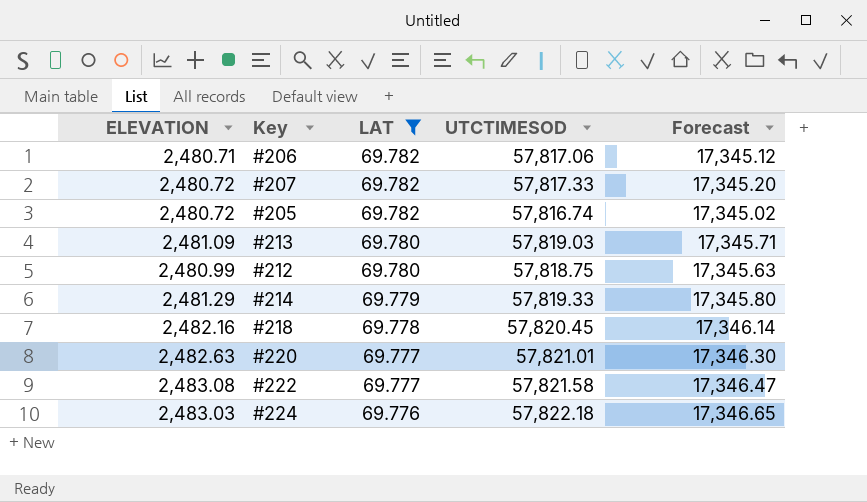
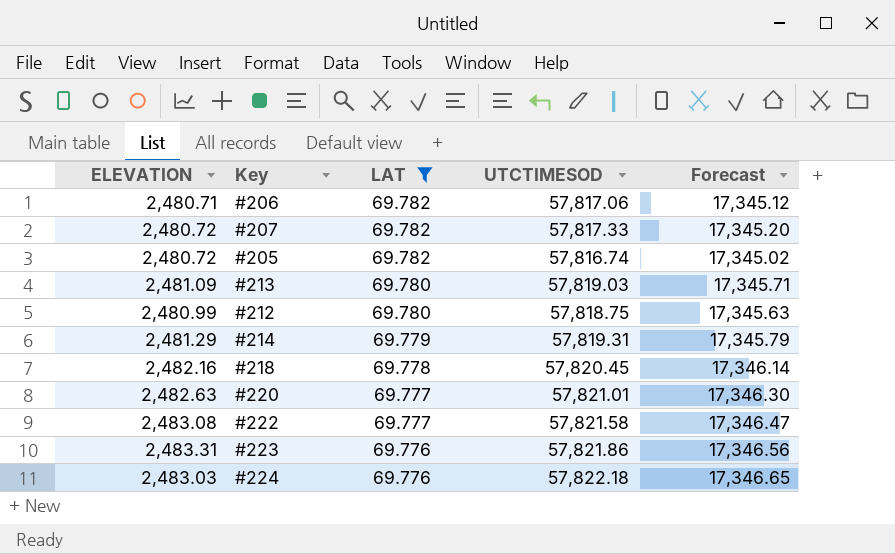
#214 | UTCTIMESOD: 57,819.33 -> 57,819.31
#214 | Forecast: 17,345.80 -> 17,345.79
row #223: none -> 2,483.31 | 69.776 | 57,821.86 | 17,346.56

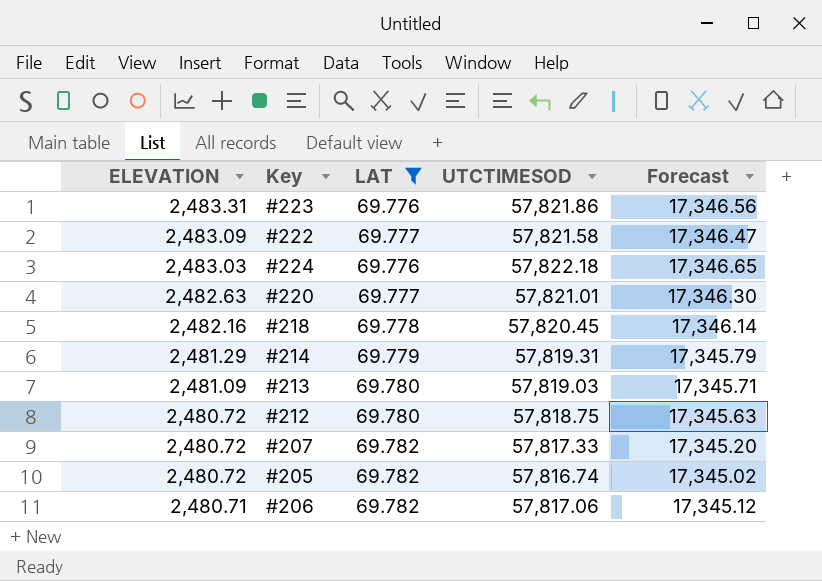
row order: LAT descending -> ELEVATION descending
#222 | ELEVATION: 2,483.08 -> 2,483.09
#212 | ELEVATION: 2,480.99 -> 2,480.72

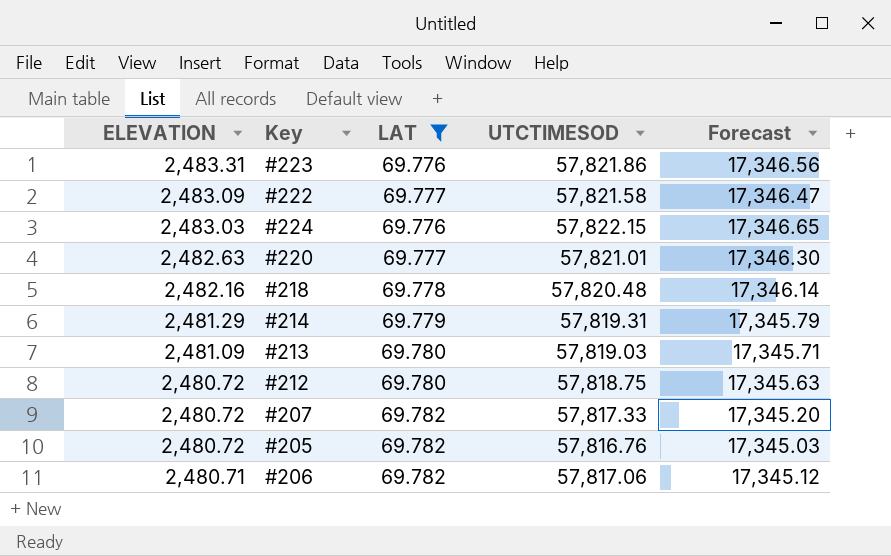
#224 | UTCTIMESOD: 57,822.18 -> 57,822.15
#218 | UTCTIMESOD: 57,820.45 -> 57,820.48
#205 | UTCTIMESOD: 57,816.74 -> 57,816.76
#205 | Forecast: 17,345.02 -> 17,345.03

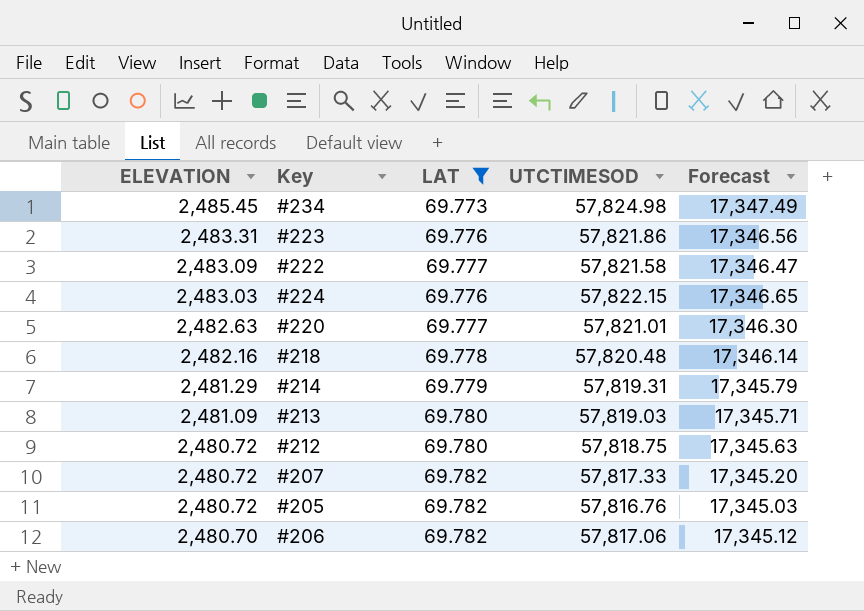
row #234: none -> 2,485.45 | 69.773 | 57,824.98 | 17,347.49
#206 | ELEVATION: 2,480.71 -> 2,480.70

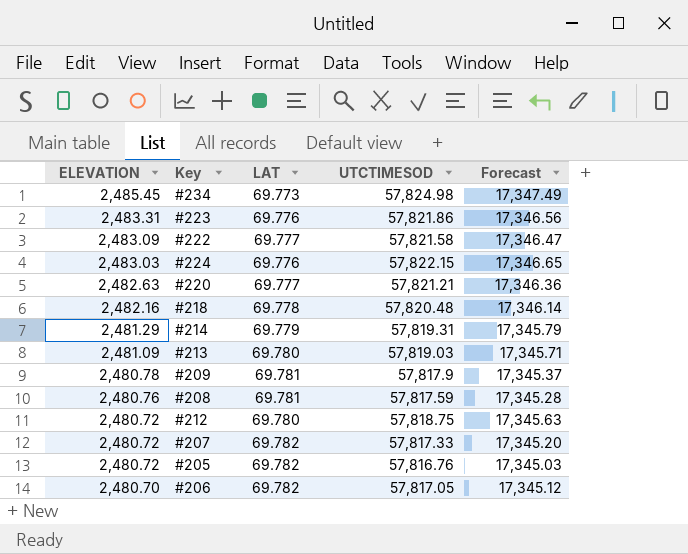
filter: LAT != 69.781 -> none
#220 | UTCTIMESOD: 57,821.01 -> 57,821.21
#220 | Forecast: 17,346.30 -> 17,346.36
#206 | UTCTIMESOD: 57,817.06 -> 57,817.05

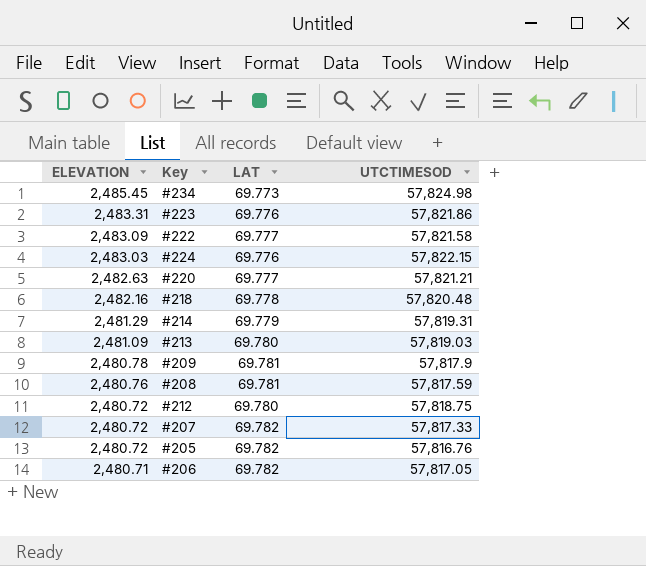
column Forecast | formula: [UTCTIMESOD] * 0.3 -> none
#206 | ELEVATION: 2,480.70 -> 2,480.71

